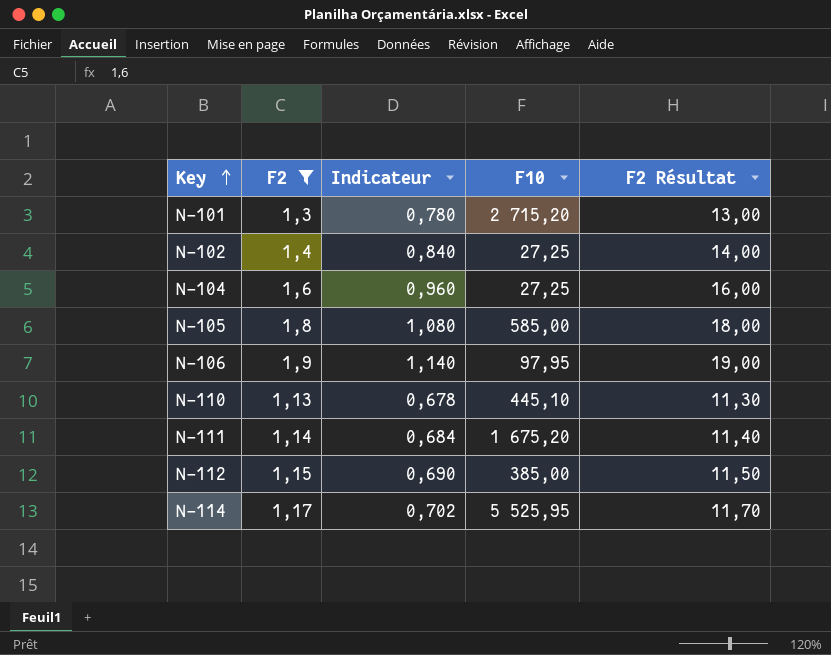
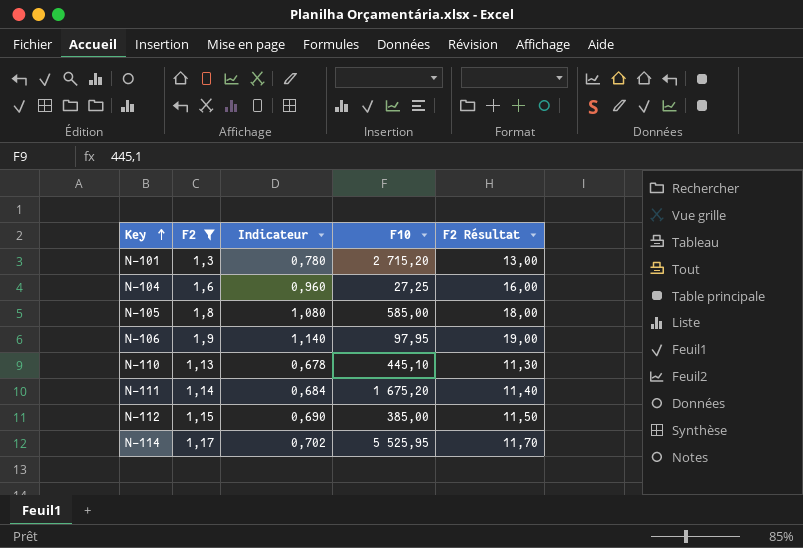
row N-102: 1,4 | 0,840 | 27,25 | 14,00 -> none

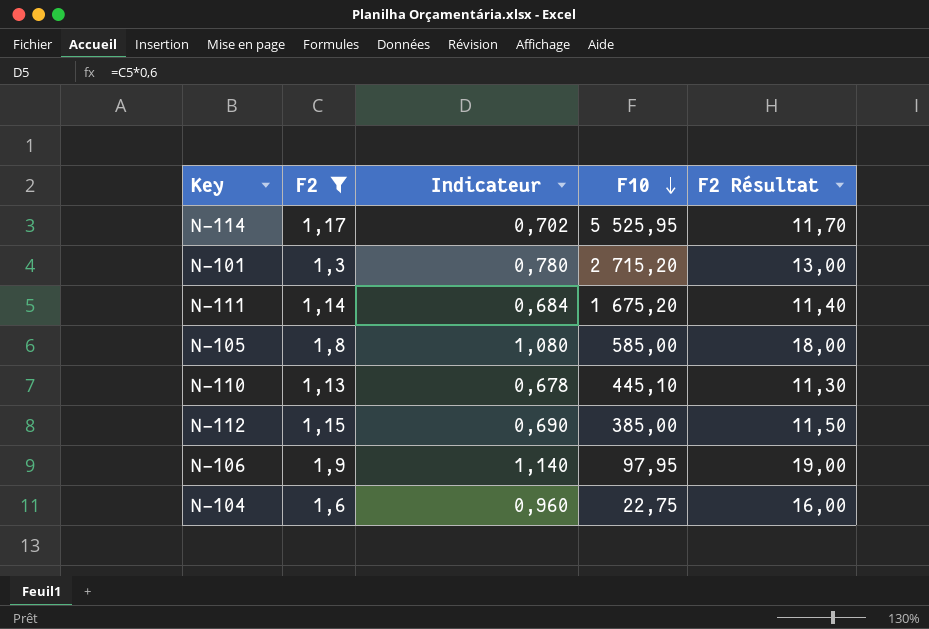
row order: Key ascending -> F10 descending
N-104 | F10: 27,25 -> 22,75

